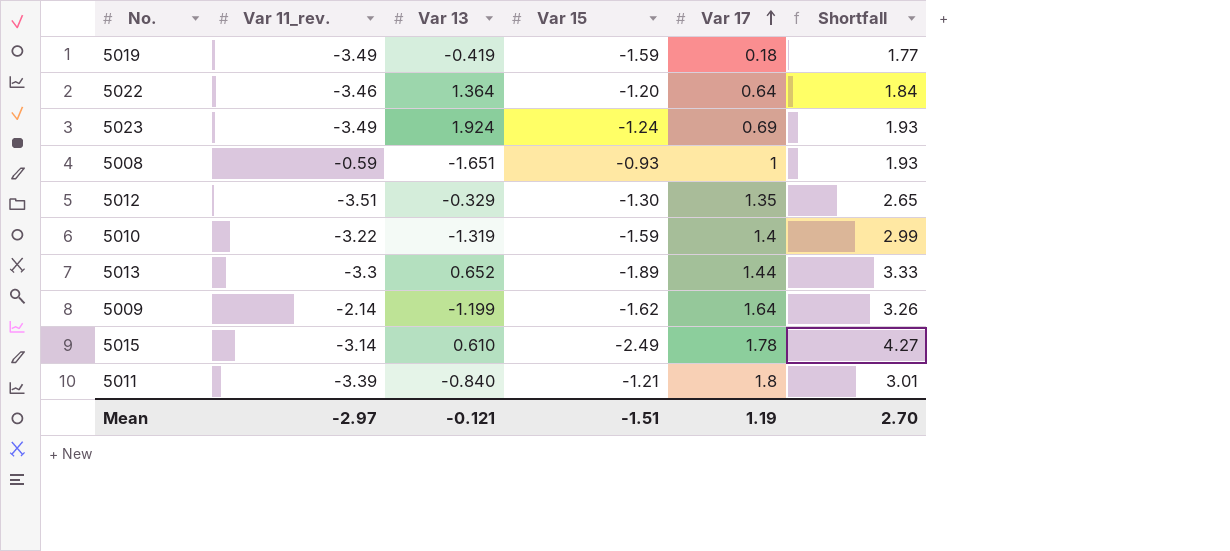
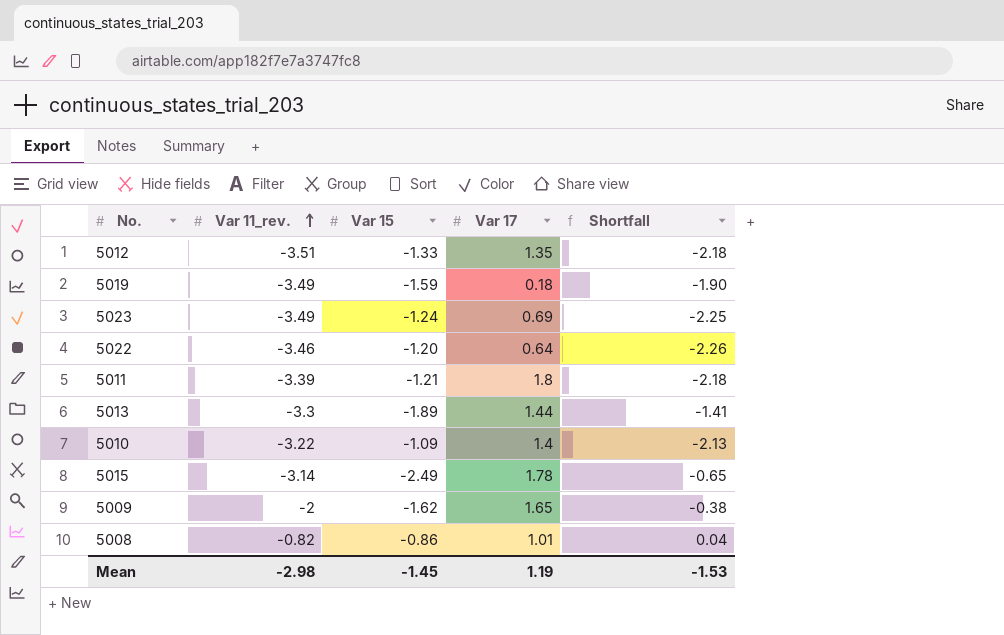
row order: Var 17 ascending -> Var 11_rev. ascending
column Var 13 | position: 3 -> none
column Shortfall | formula: [Var 17] - [Var 15] -> [Var 11_rev.] - [Var 15]
5012 | Var 15: -1.30 -> -1.33
5010 | Var 15: -1.59 -> -1.09
5009 | Var 11_rev.: -2.14 -> -2
5009 | Var 17: 1.64 -> 1.65
5008 | Var 11_rev.: -0.59 -> -0.82
5008 | Var 15: -0.93 -> -0.86
5008 | Var 17: 1 -> 1.01
Mean | Var 11_rev.: -2.97 -> -2.98
Mean | Var 15: -1.51 -> -1.45
Mean | Shortfall: 2.70 -> -1.53

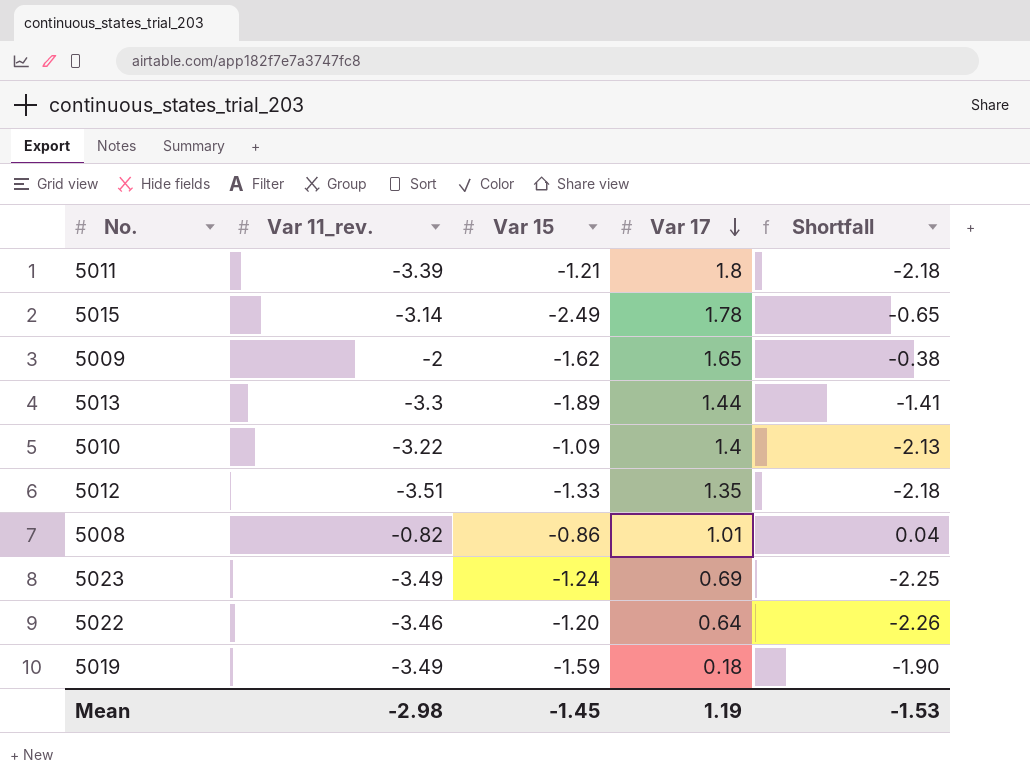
row order: Var 11_rev. ascending -> Var 17 descending

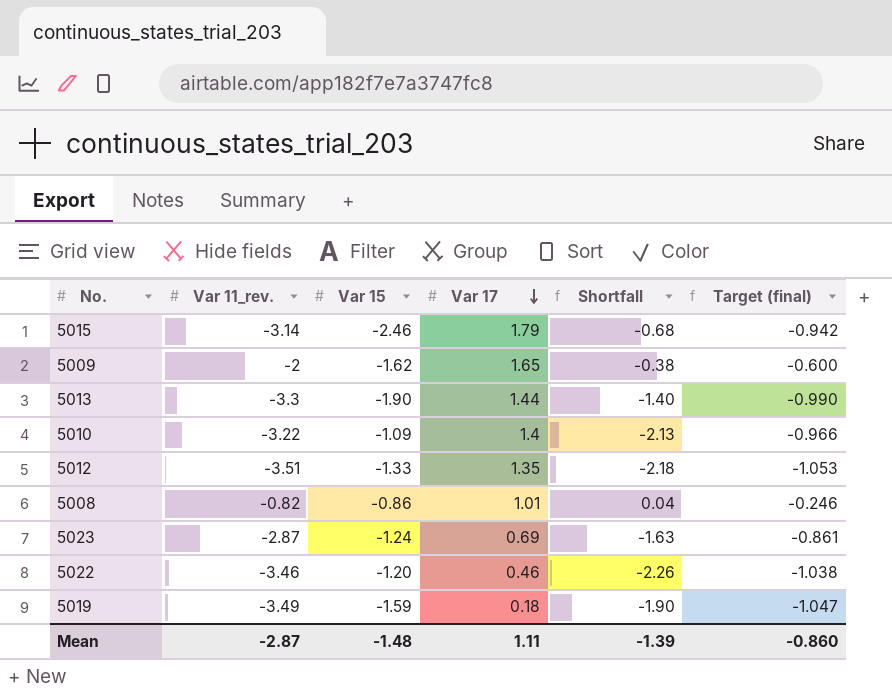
column Target (final) | formula: none -> [Var 11_rev.] * 0.3
row 5011: -3.39 | -1.21 | 1.8 | -2.18 -> none
5015 | Var 15: -2.49 -> -2.46
5015 | Var 17: 1.78 -> 1.79
5015 | Shortfall: -0.65 -> -0.68
5013 | Var 15: -1.89 -> -1.90
5013 | Shortfall: -1.41 -> -1.40
5023 | Var 11_rev.: -3.49 -> -2.87
5023 | Shortfall: -2.25 -> -1.63
5022 | Var 17: 0.64 -> 0.46
Mean | Var 11_rev.: -2.98 -> -2.87
Mean | Var 15: -1.45 -> -1.48
Mean | Var 17: 1.19 -> 1.11
Mean | Shortfall: -1.53 -> -1.39

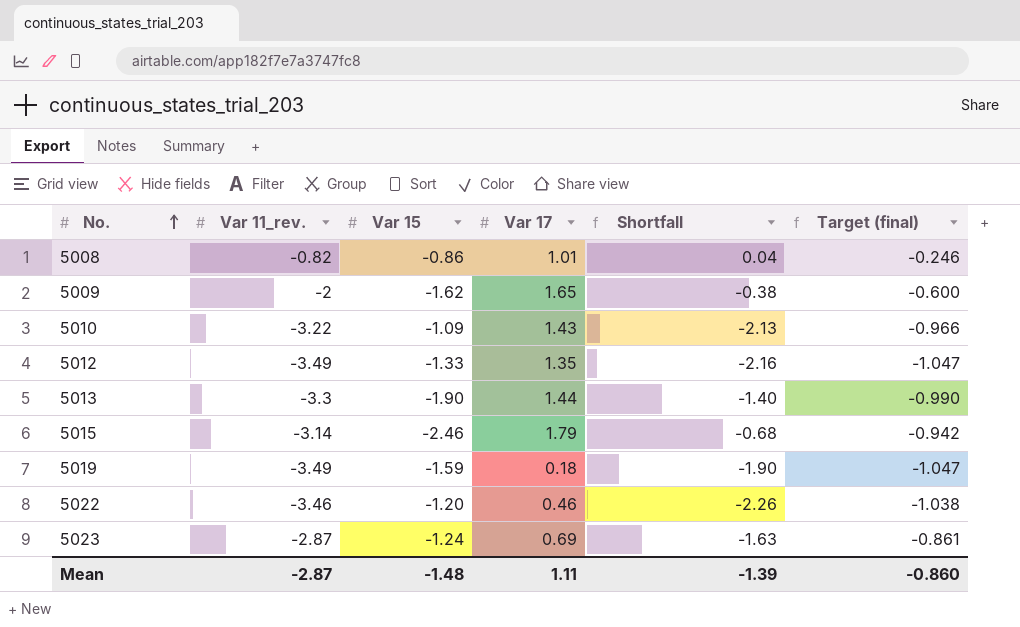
row order: Var 17 descending -> No. ascending
5010 | Var 17: 1.4 -> 1.43
5012 | Var 11_rev.: -3.51 -> -3.49
5012 | Shortfall: -2.18 -> -2.16
5012 | Target (final): -1.053 -> -1.047

